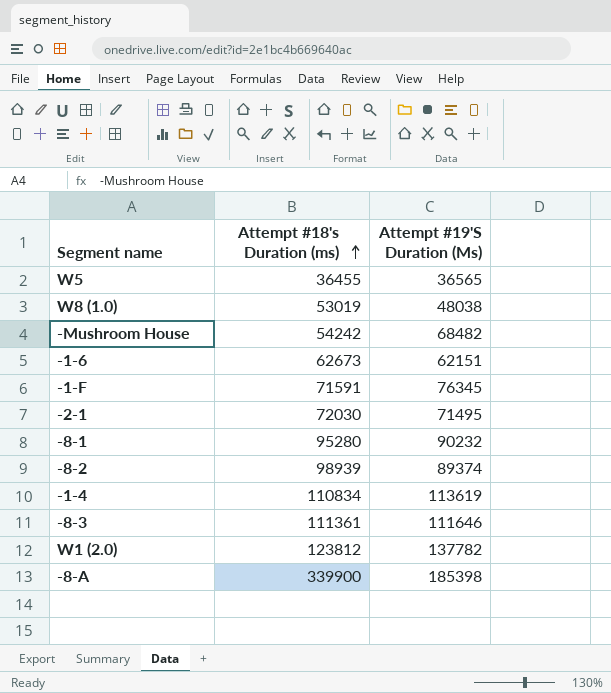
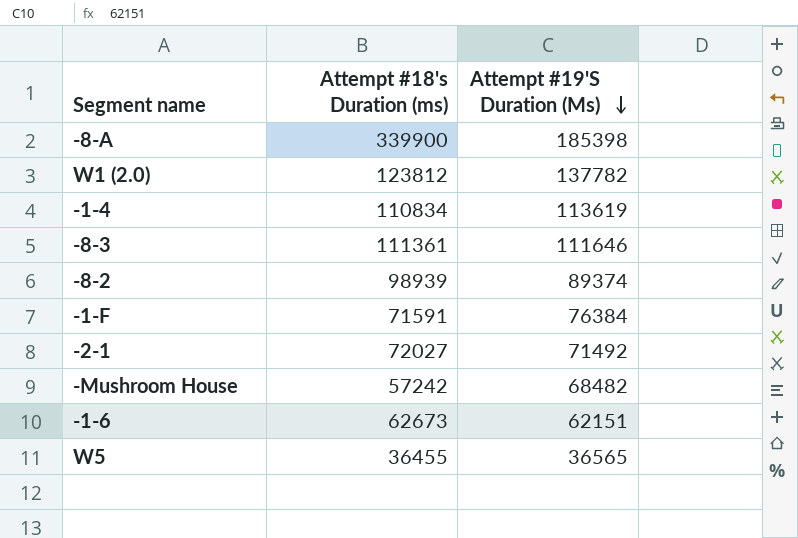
row order: Attempt #18's Duration (ms) ascending -> Attempt #19'S Duration (Ms) descending
row W8 (1.0): 53019 | 48038 -> none
row -8-1: 95280 | 90232 -> none
-1-F | Attempt #19'S Duration (Ms): 76345 -> 76384
-2-1 | Attempt #18's Duration (ms): 72030 -> 72027
-2-1 | Attempt #19'S Duration (Ms): 71495 -> 71492
-Mushroom House | Attempt #18's Duration (ms): 54242 -> 57242

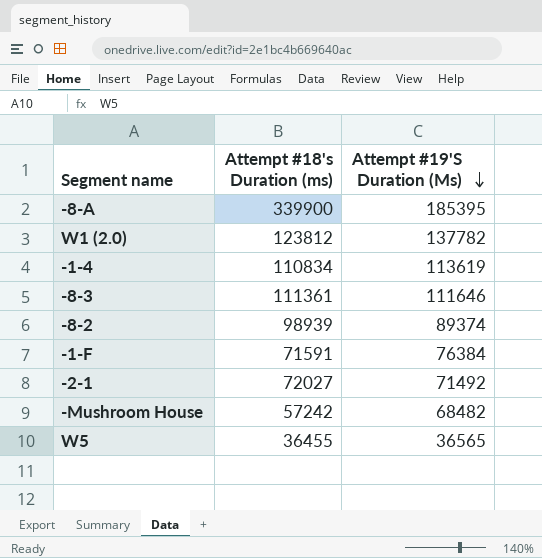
row -1-6: 62673 | 62151 -> none
-8-A | Attempt #19'S Duration (Ms): 185398 -> 185395

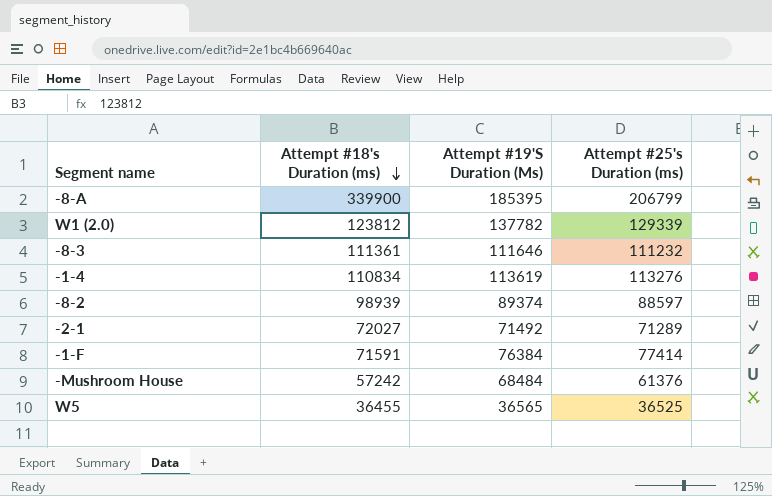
row order: Attempt #19'S Duration (Ms) descending -> Attempt #18's Duration (ms) descending
column Attempt #25's Duration (ms) | position: none -> 4
-Mushroom House | Attempt #19'S Duration (Ms): 68482 -> 68484

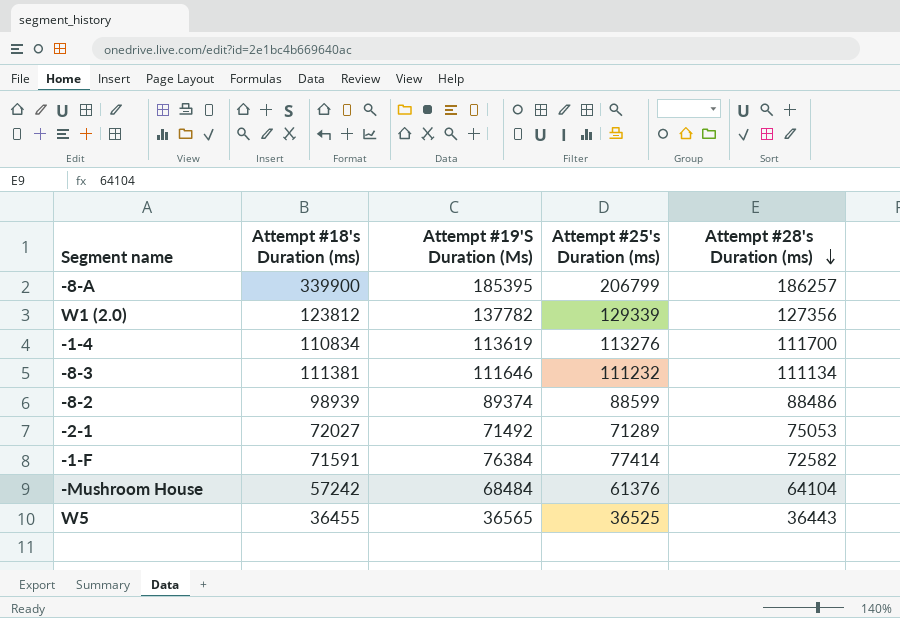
row order: Attempt #18's Duration (ms) descending -> Attempt #28's Duration (ms) descending
column Attempt #28's Duration (ms) | position: none -> 5
-8-3 | Attempt #18's Duration (ms): 111361 -> 111381
-8-2 | Attempt #25's Duration (ms): 88597 -> 88599

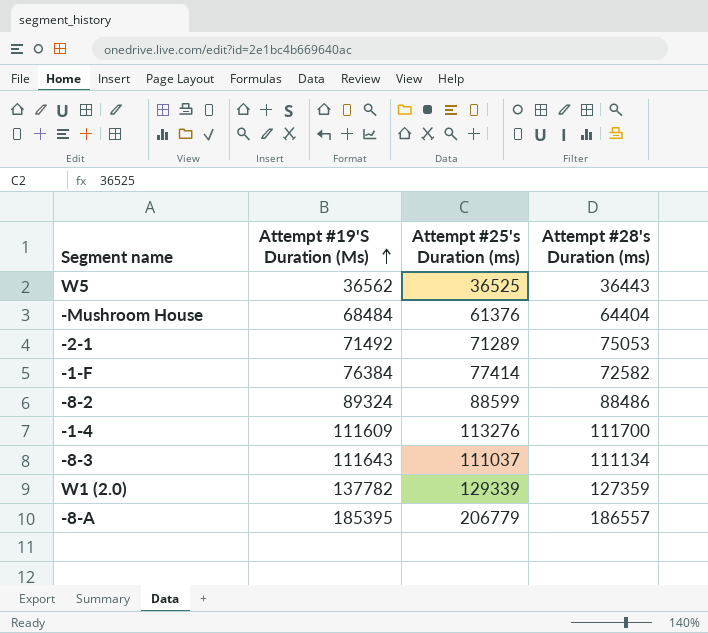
row order: Attempt #28's Duration (ms) descending -> Attempt #19'S Duration (Ms) ascending
column Attempt #18's Duration (ms) | position: 2 -> none
W5 | Attempt #19'S Duration (Ms): 36565 -> 36562
-Mushroom House | Attempt #28's Duration (ms): 64104 -> 64404
-8-2 | Attempt #19'S Duration (Ms): 89374 -> 89324
-1-4 | Attempt #19'S Duration (Ms): 113619 -> 111609
-8-3 | Attempt #19'S Duration (Ms): 111646 -> 111643
-8-3 | Attempt #25's Duration (ms): 111232 -> 111037
W1 (2.0) | Attempt #28's Duration (ms): 127356 -> 127359
-8-A | Attempt #25's Duration (ms): 206799 -> 206779
-8-A | Attempt #28's Duration (ms): 186257 -> 186557

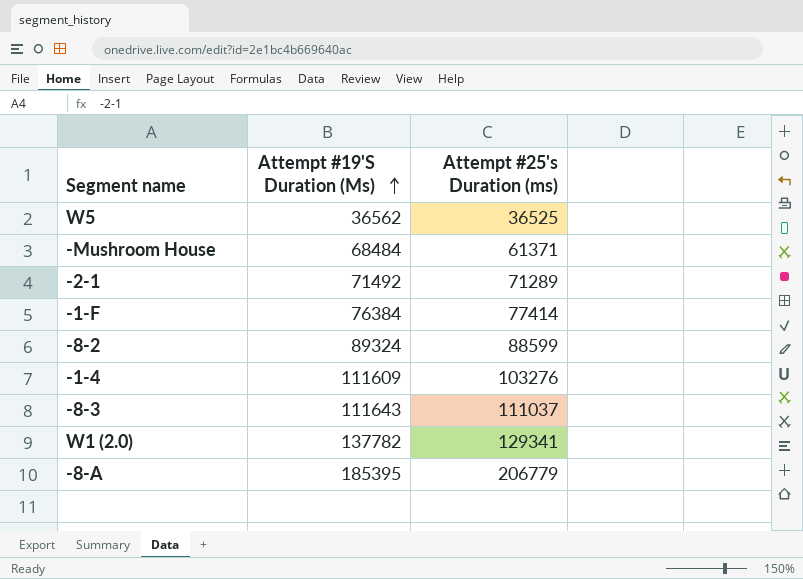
column Attempt #28's Duration (ms) | position: 4 -> none
-Mushroom House | Attempt #25's Duration (ms): 61376 -> 61371
-1-4 | Attempt #25's Duration (ms): 113276 -> 103276
W1 (2.0) | Attempt #25's Duration (ms): 129339 -> 129341

